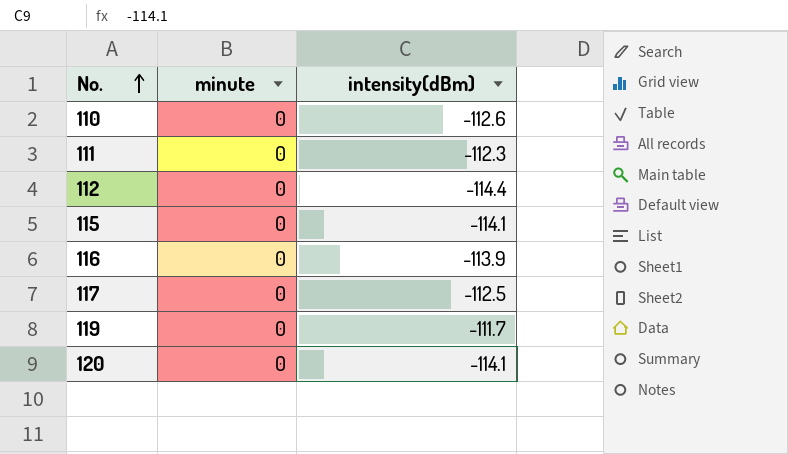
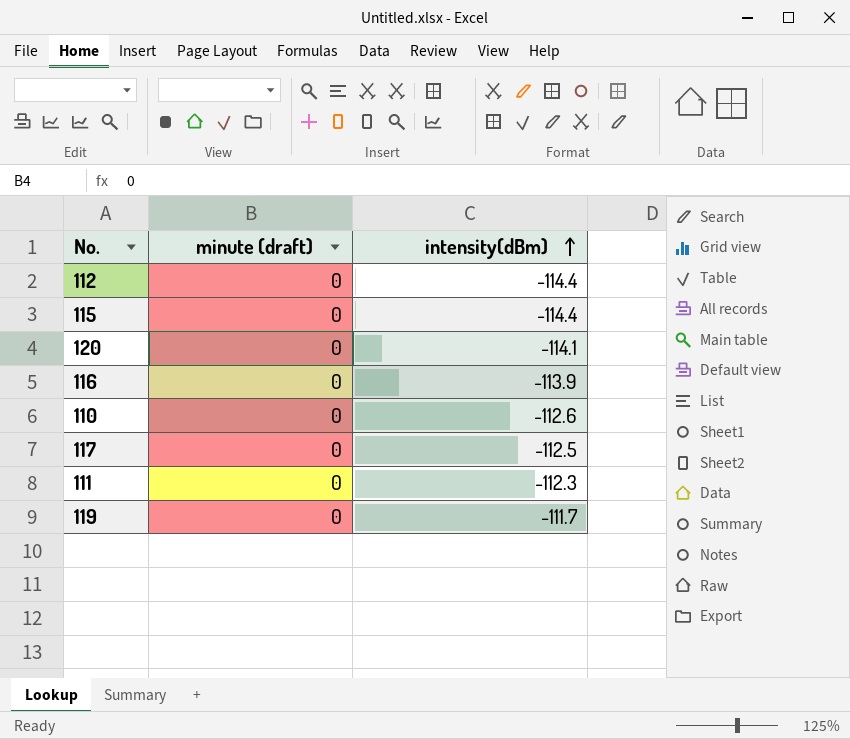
row order: No. ascending -> intensity(dBm) ascending
column name: minute -> minute (draft)
115 | intensity(dBm): -114.1 -> -114.4

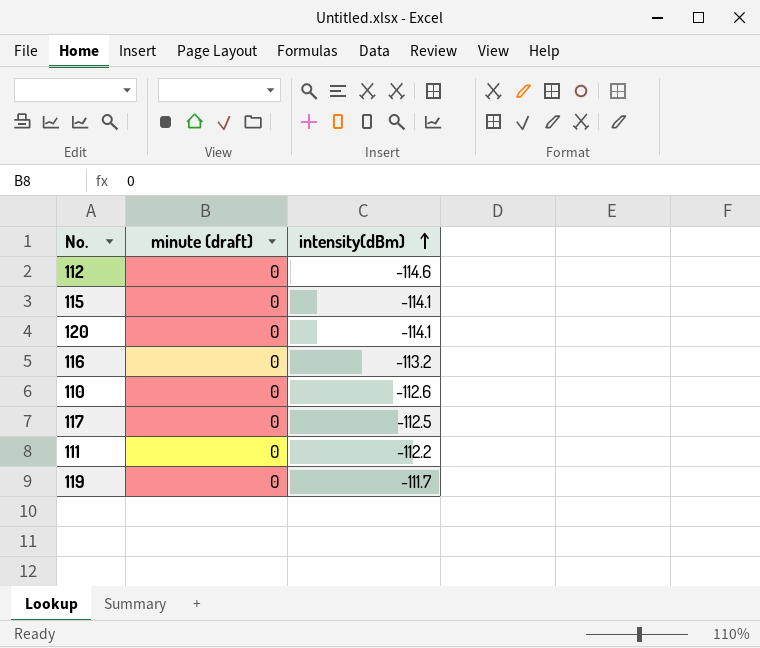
112 | intensity(dBm): -114.4 -> -114.6
115 | intensity(dBm): -114.4 -> -114.1
116 | intensity(dBm): -113.9 -> -113.2
111 | intensity(dBm): -112.3 -> -112.2

